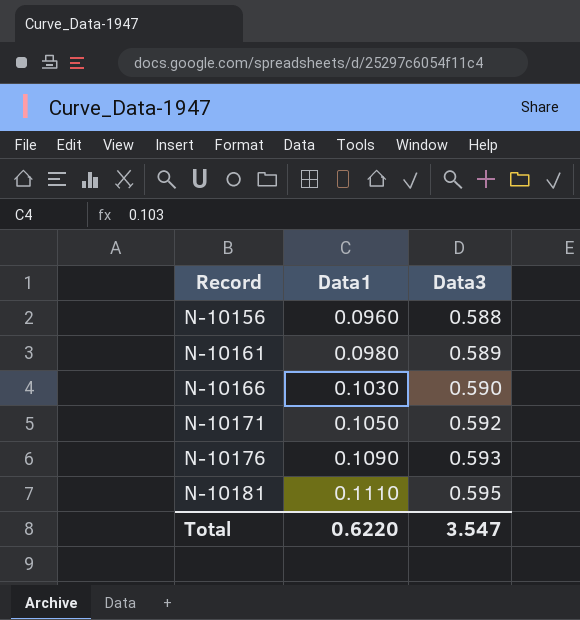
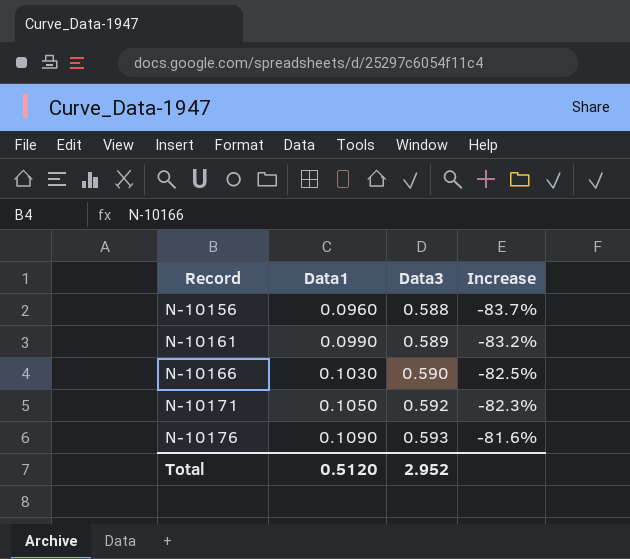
column Increase | formula: none -> ([Data1] - [Data3]) / [Data3]
row N-10181: 0.1110 | 0.595 -> none
N-10161 | Data1: 0.0980 -> 0.0990
Total | Data1: 0.6220 -> 0.5120
Total | Data3: 3.547 -> 2.952

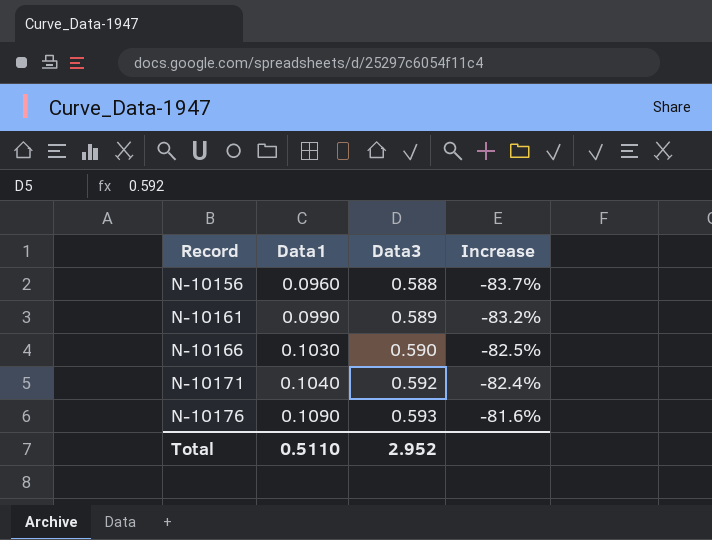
N-10171 | Data1: 0.1050 -> 0.1040
N-10171 | Increase: -82.3% -> -82.4%
Total | Data1: 0.5120 -> 0.5110

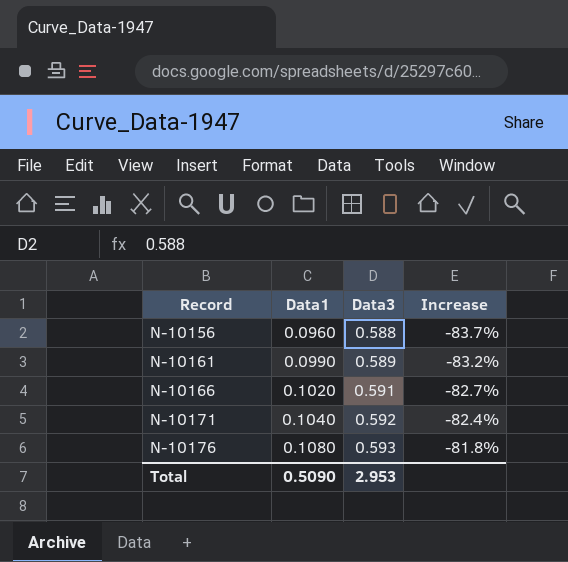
N-10166 | Data1: 0.1030 -> 0.1020
N-10166 | Data3: 0.590 -> 0.591
N-10166 | Increase: -82.5% -> -82.7%
N-10176 | Data1: 0.1090 -> 0.1080
N-10176 | Increase: -81.6% -> -81.8%
Total | Data1: 0.5110 -> 0.5090
Total | Data3: 2.952 -> 2.953

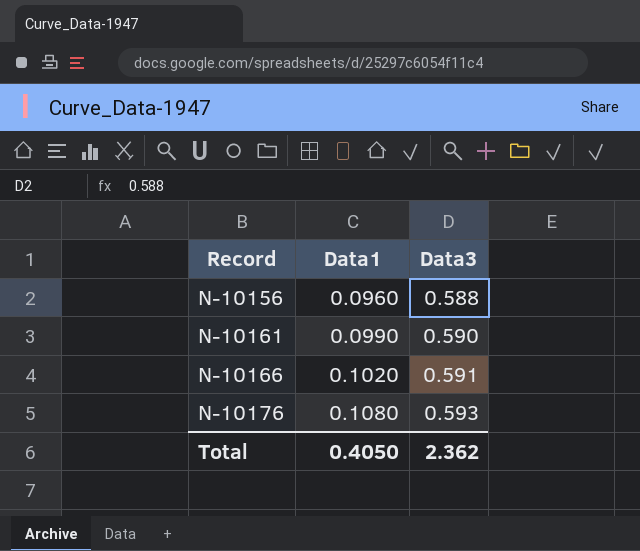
column Increase | formula: ([Data1] - [Data3]) / [Data3] -> none
row N-10171: 0.1040 | 0.592 | -82.4% -> none
N-10161 | Data3: 0.589 -> 0.590
Total | Data1: 0.5090 -> 0.4050
Total | Data3: 2.953 -> 2.362

